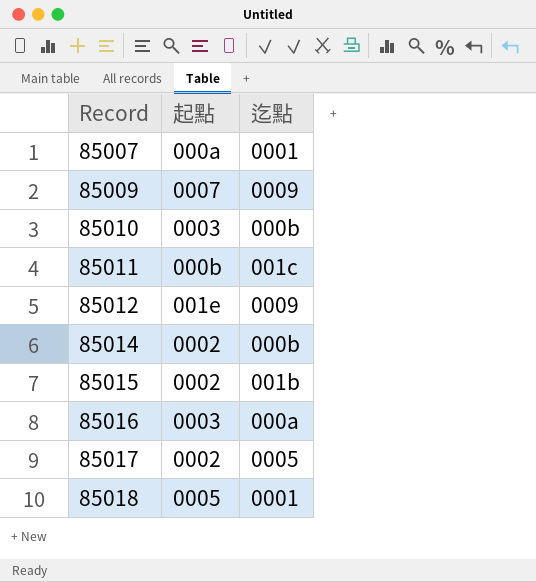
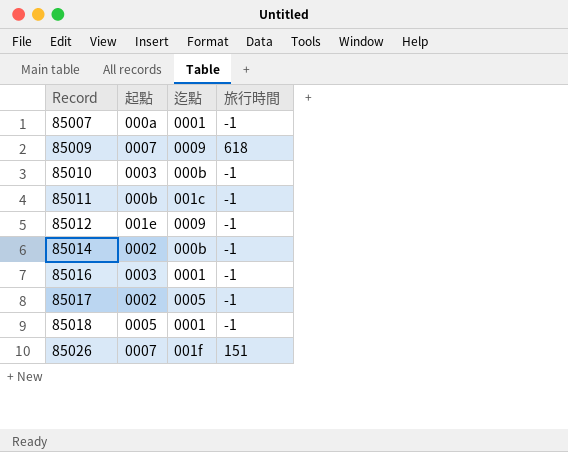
column 旅行時間 | position: none -> 4
row 85015: 0002 | 001b -> none
85016 | 迄點: 000a -> 0001
row 85026: none -> 0007 | 001f | 151

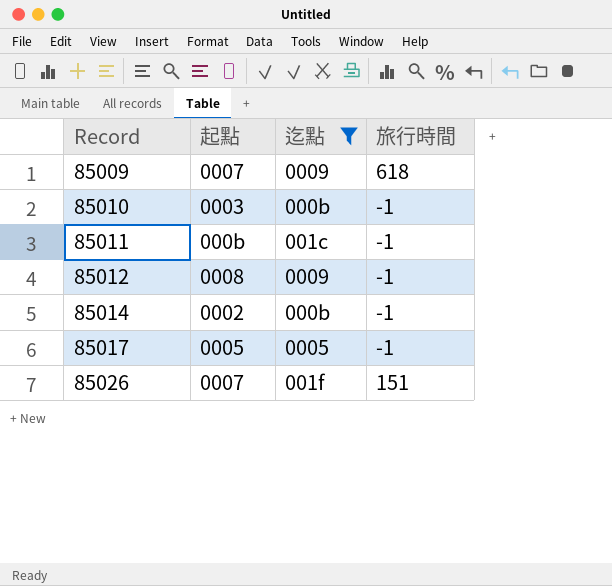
filter: none -> 迄點 != 0001
85012 | 起點: 001e -> 0008
85017 | 起點: 0002 -> 0005

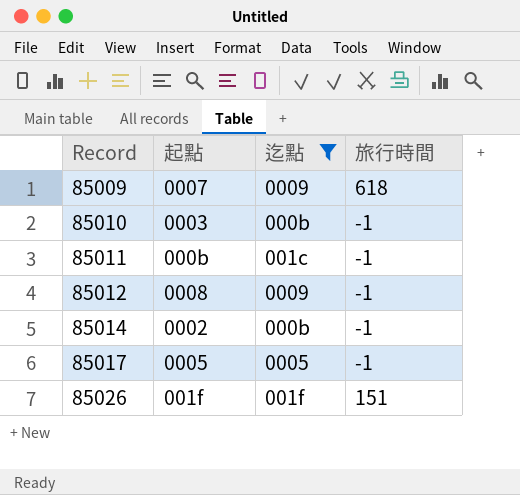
85026 | 起點: 0007 -> 001f

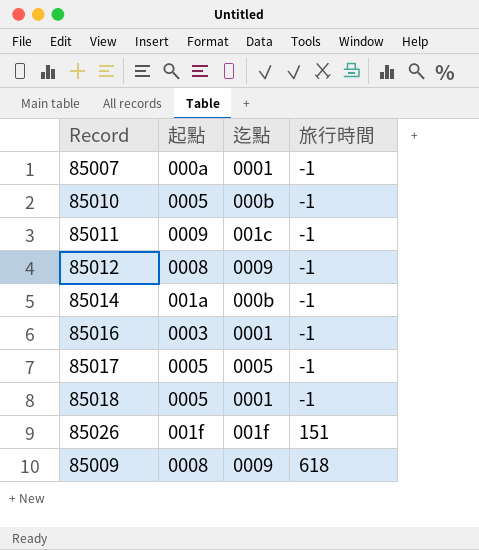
filter: 迄點 != 0001 -> none
row order: Record ascending -> 旅行時間 ascending
85010 | 起點: 0003 -> 0005
85011 | 起點: 000b -> 0009
85014 | 起點: 0002 -> 001a
85009 | 起點: 0007 -> 0008

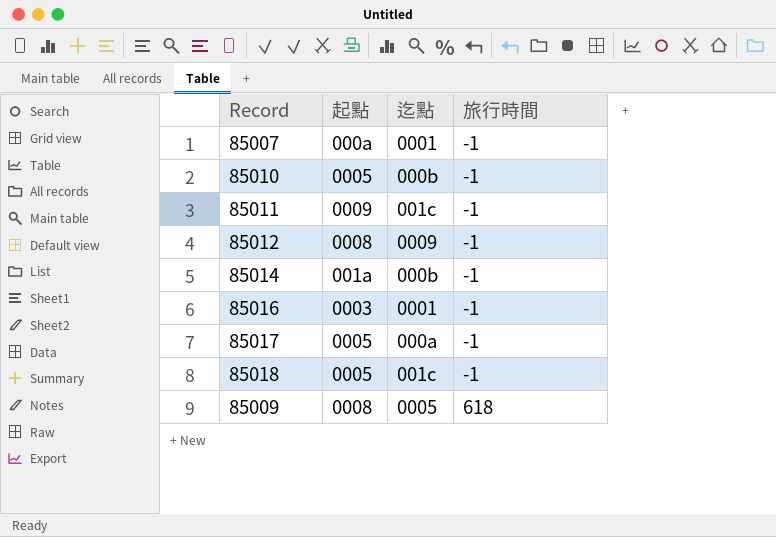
row 85026: 001f | 001f | 151 -> none
85017 | 迄點: 0005 -> 000a
85018 | 迄點: 0001 -> 001c
85009 | 迄點: 0009 -> 0005

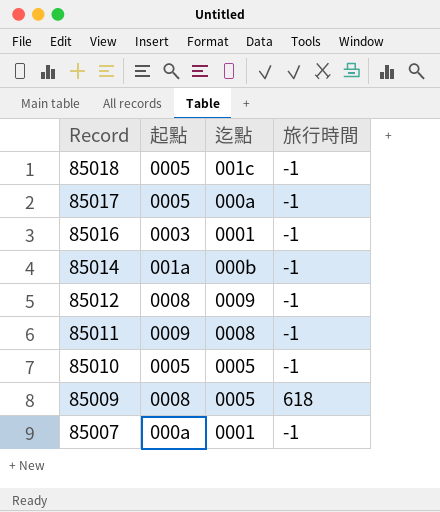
row order: 旅行時間 ascending -> Record descending
85011 | 迄點: 001c -> 0008
85010 | 迄點: 000b -> 0005

